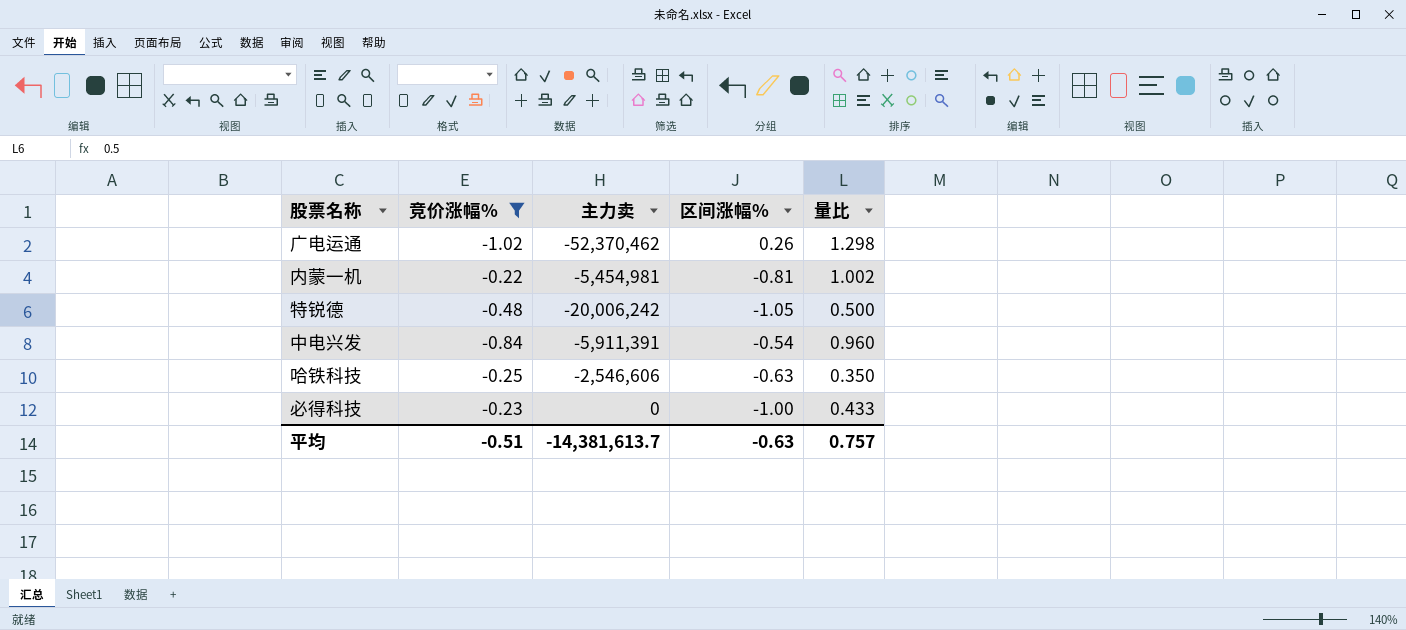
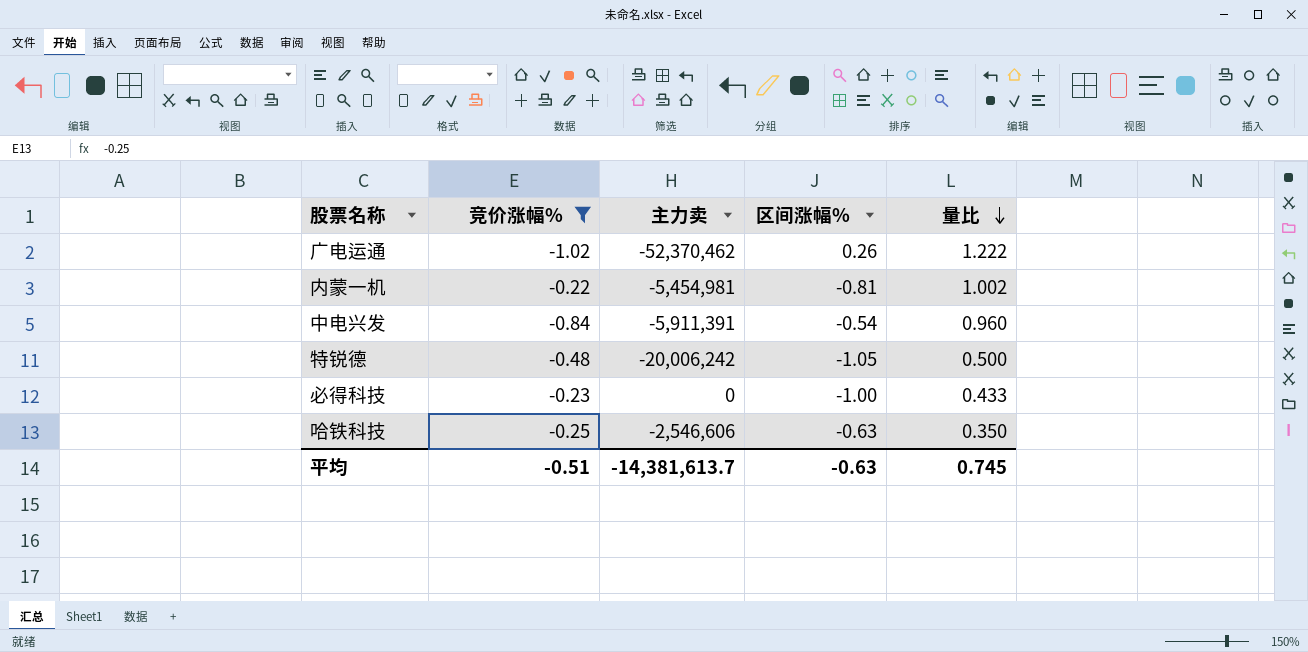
row order: none -> 量比 descending
广电运通 | 量比: 1.298 -> 1.222
平均 | 量比: 0.757 -> 0.745

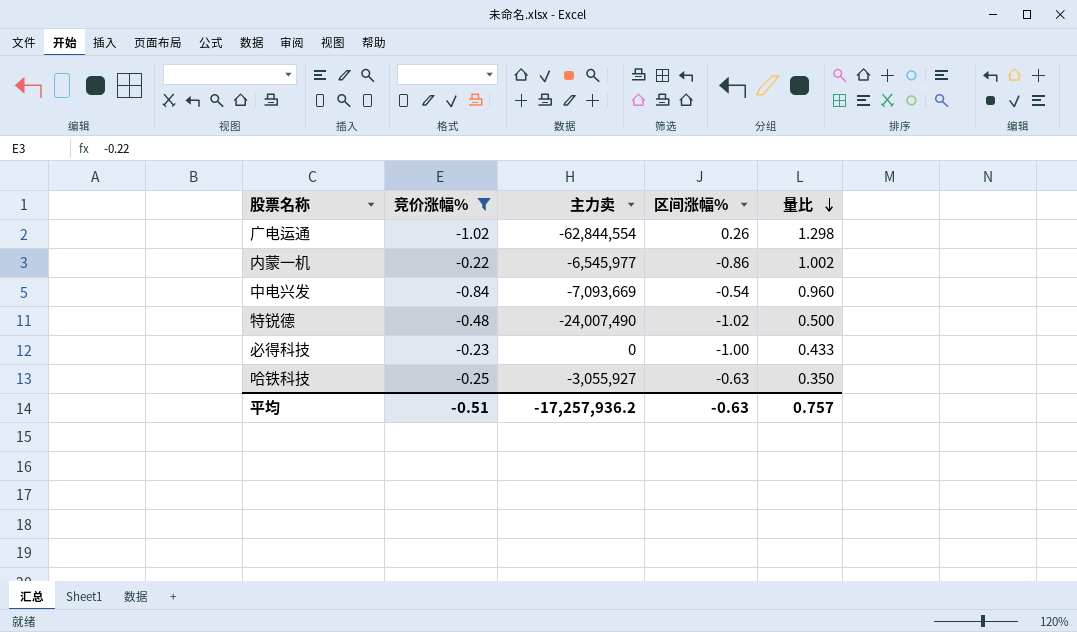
广电运通 | 主力卖: -52,370,462 -> -62,844,554
广电运通 | 量比: 1.222 -> 1.298
内蒙一机 | 主力卖: -5,454,981 -> -6,545,977
内蒙一机 | 区间涨幅%: -0.81 -> -0.86
中电兴发 | 主力卖: -5,911,391 -> -7,093,669
特锐德 | 主力卖: -20,006,242 -> -24,007,490
特锐德 | 区间涨幅%: -1.05 -> -1.02
哈铁科技 | 主力卖: -2,546,606 -> -3,055,927
平均 | 主力卖: -14,381,613.7 -> -17,257,936.2
平均 | 量比: 0.745 -> 0.757

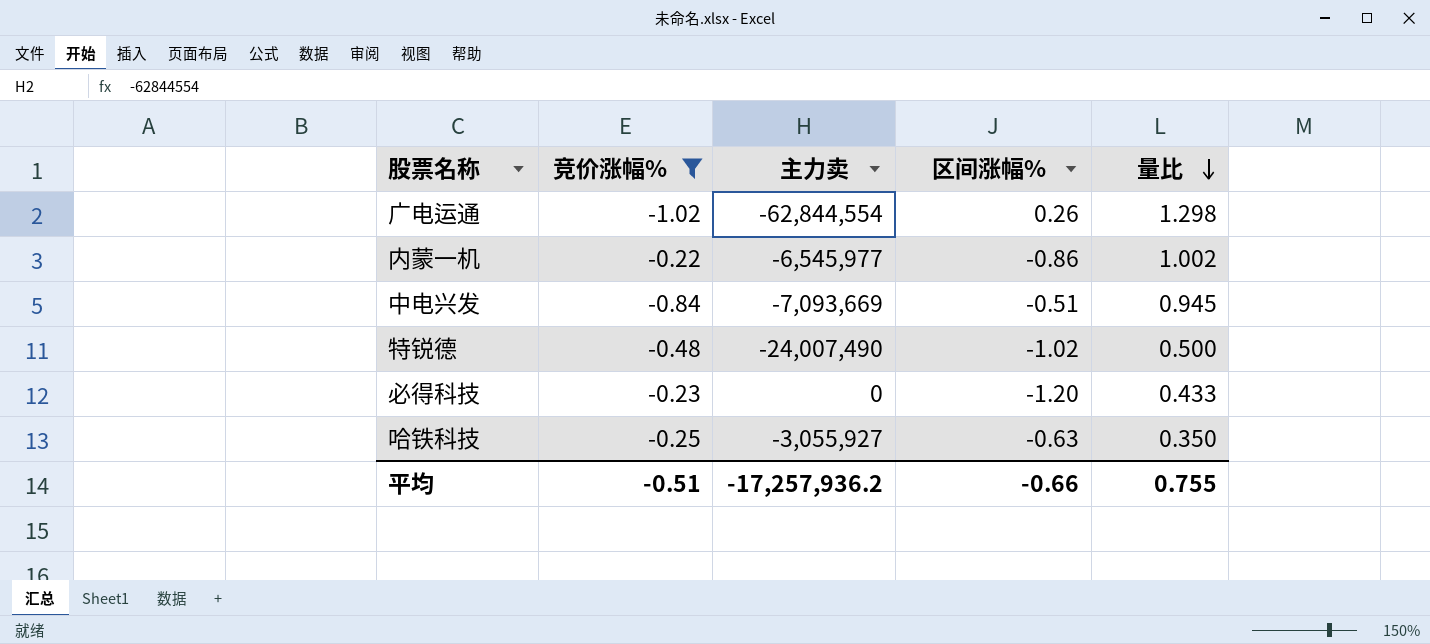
中电兴发 | 区间涨幅%: -0.54 -> -0.51
中电兴发 | 量比: 0.960 -> 0.945
必得科技 | 区间涨幅%: -1.00 -> -1.20
平均 | 区间涨幅%: -0.63 -> -0.66
平均 | 量比: 0.757 -> 0.755

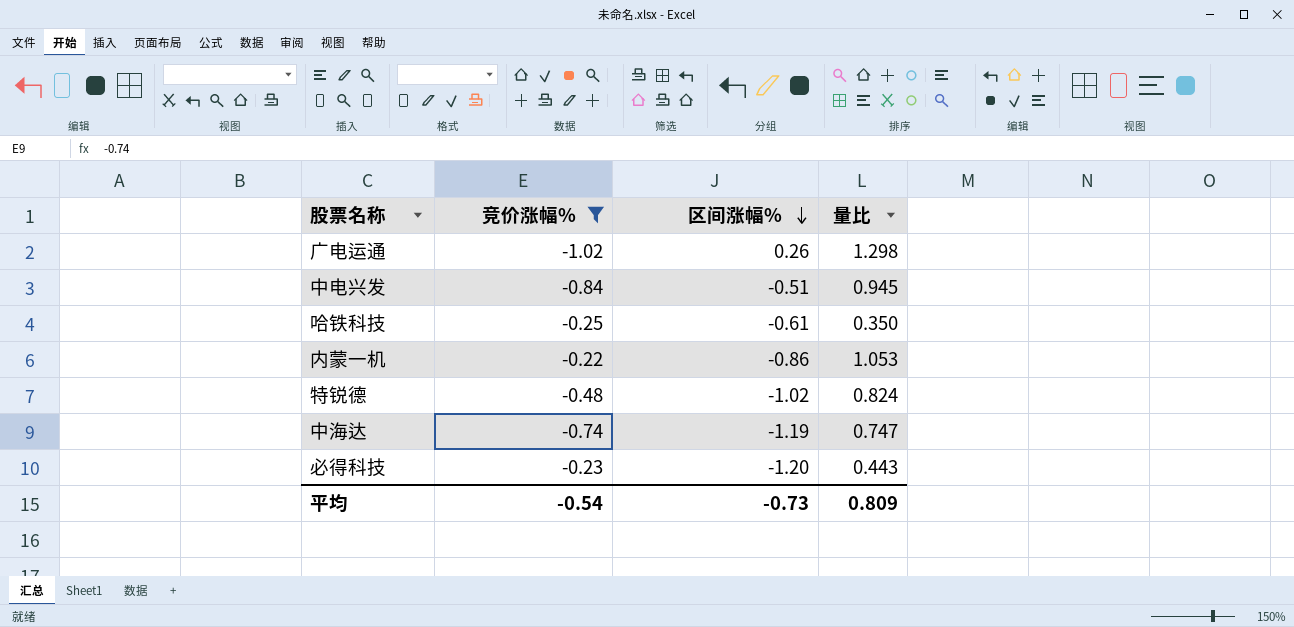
row order: 量比 descending -> 区间涨幅% descending
column 主力卖 | position: 3 -> none
哈铁科技 | 区间涨幅%: -0.63 -> -0.61
内蒙一机 | 量比: 1.002 -> 1.053
特锐德 | 量比: 0.500 -> 0.824
row 中海达: none -> -0.74 | -1.19 | 0.747
必得科技 | 量比: 0.433 -> 0.443
平均 | 竞价涨幅%: -0.51 -> -0.54
平均 | 区间涨幅%: -0.66 -> -0.73
平均 | 量比: 0.755 -> 0.809

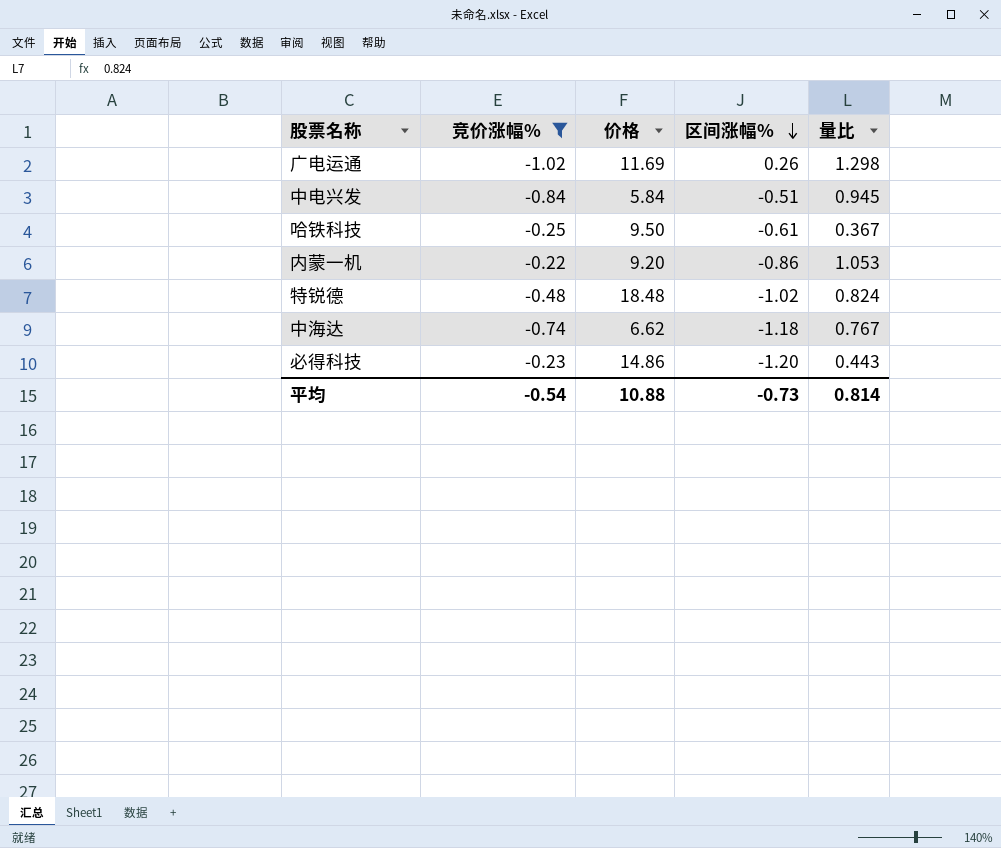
column 价格 | position: none -> 3
哈铁科技 | 量比: 0.350 -> 0.367
中海达 | 区间涨幅%: -1.19 -> -1.18
中海达 | 量比: 0.747 -> 0.767
平均 | 量比: 0.809 -> 0.814

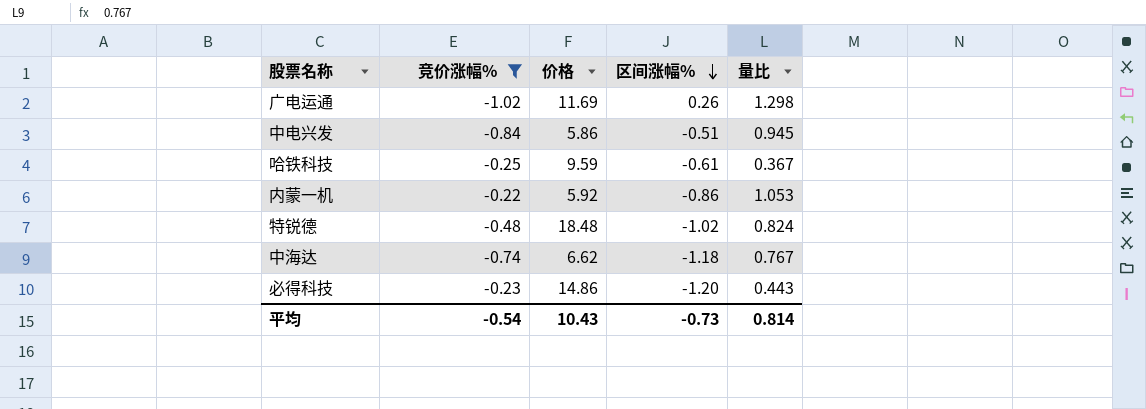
中电兴发 | 价格: 5.84 -> 5.86
哈铁科技 | 价格: 9.50 -> 9.59
内蒙一机 | 价格: 9.20 -> 5.92
平均 | 价格: 10.88 -> 10.43

